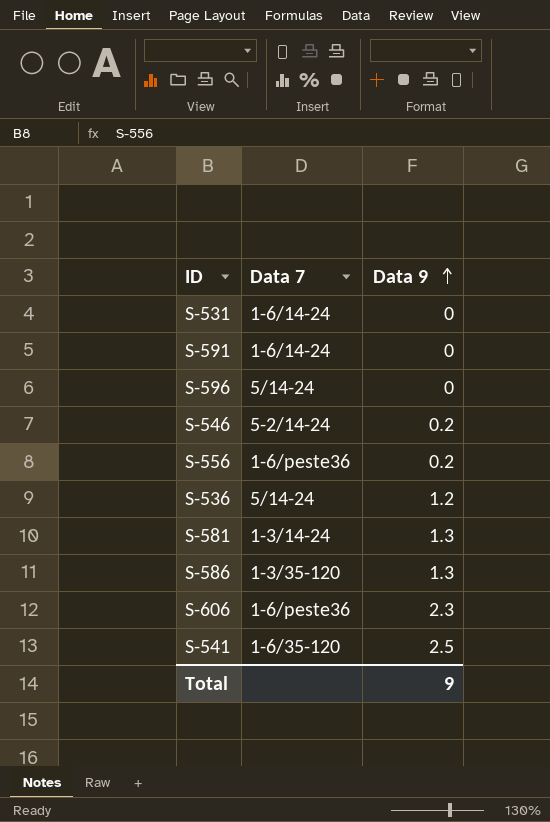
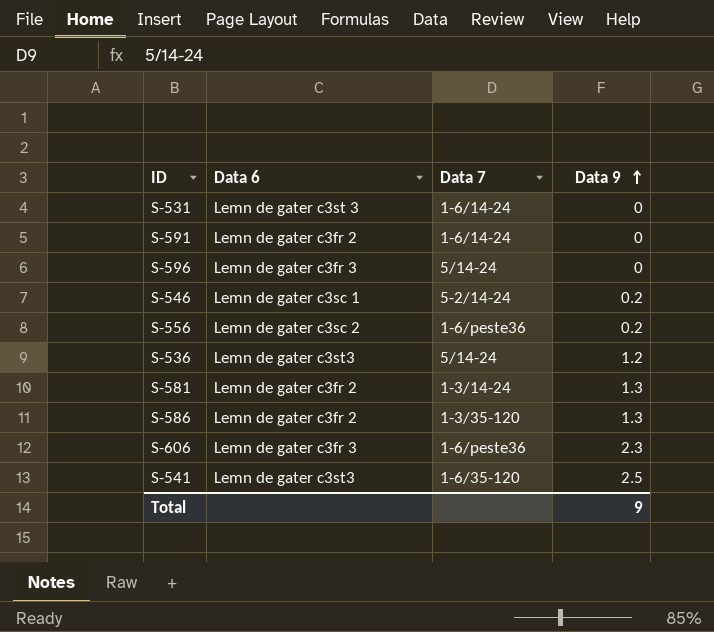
column Data 6 | position: none -> 2

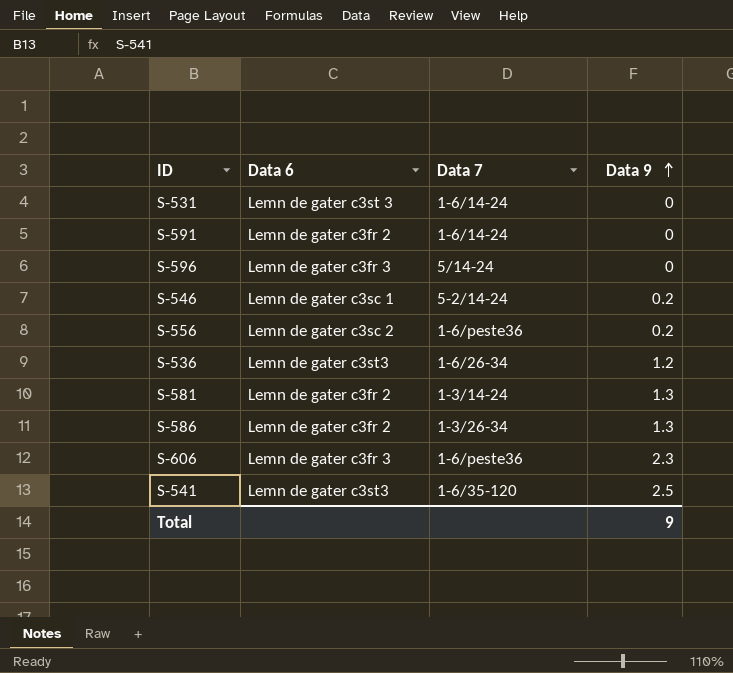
S-536 | Data 7: 5/14-24 -> 1-6/26-34
S-586 | Data 7: 1-3/35-120 -> 1-3/26-34

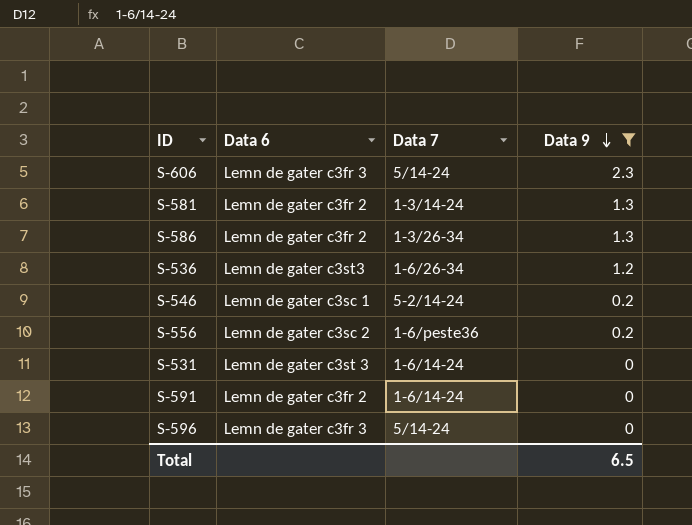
filter: none -> Data 9 != 2.5
row order: Data 9 ascending -> Data 9 descending
S-606 | Data 7: 1-6/peste36 -> 5/14-24
Total | Data 9: 9 -> 6.5

